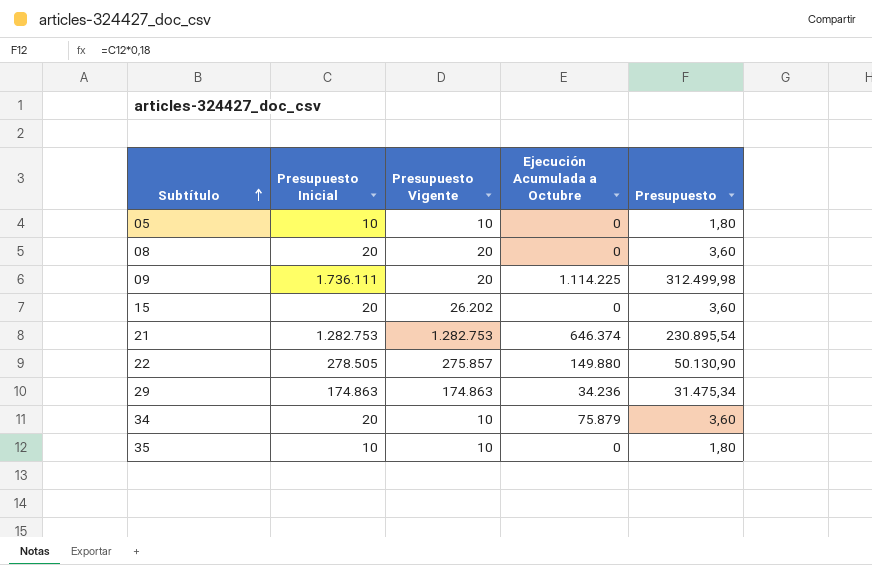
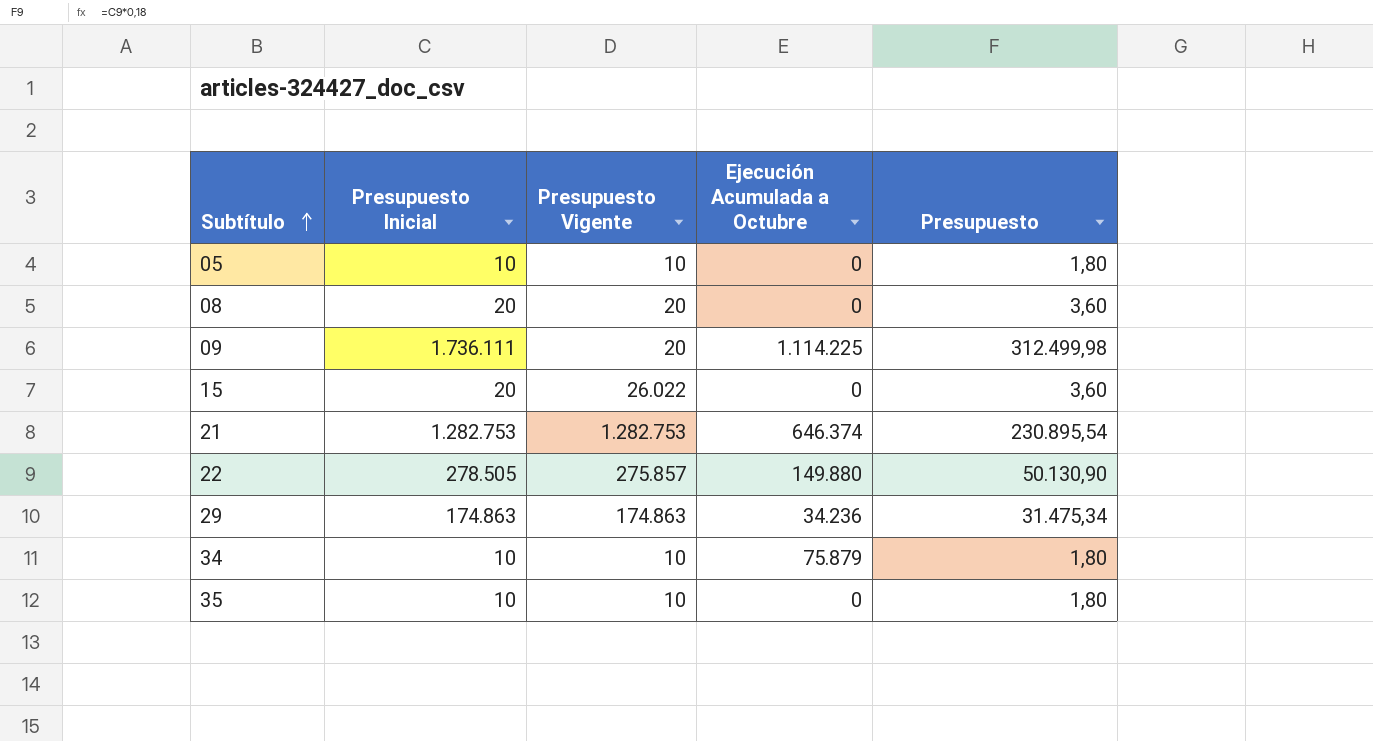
15 | Presupuesto Vigente: 26.202 -> 26.022
34 | Presupuesto Inicial: 20 -> 10
34 | Presupuesto: 3,60 -> 1,80

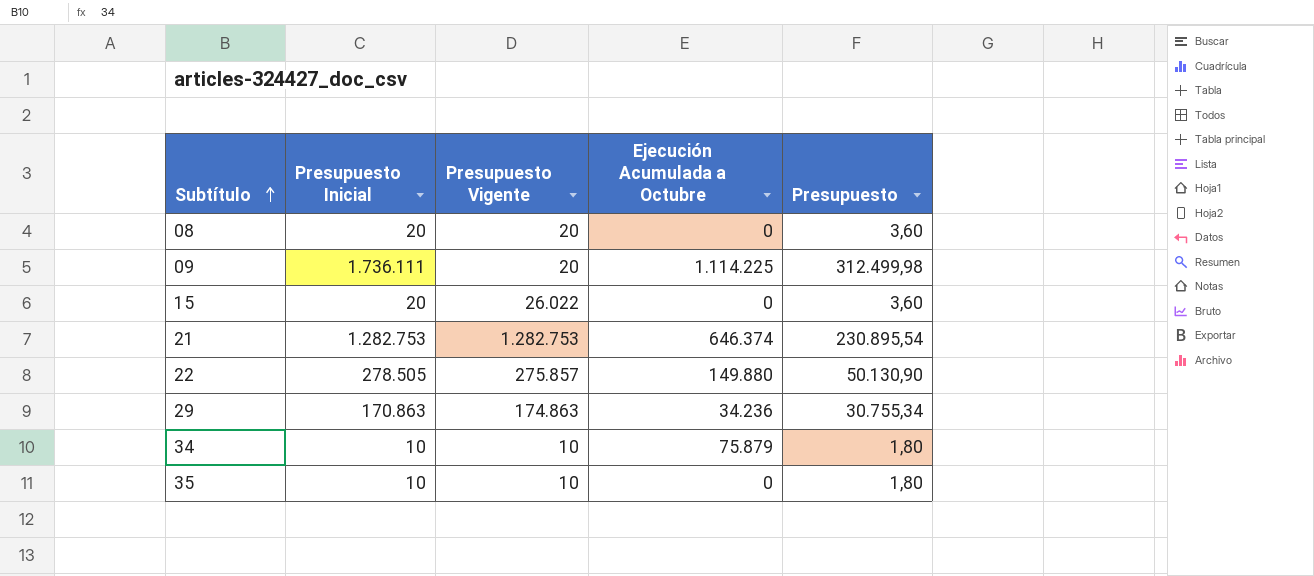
row 05: 10 | 10 | 0 | 1,80 -> none
29 | Presupuesto Inicial: 174.863 -> 170.863
29 | Presupuesto: 31.475,34 -> 30.755,34

